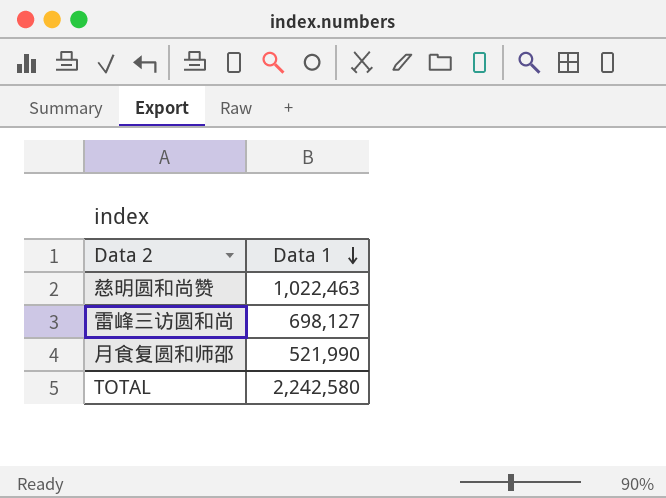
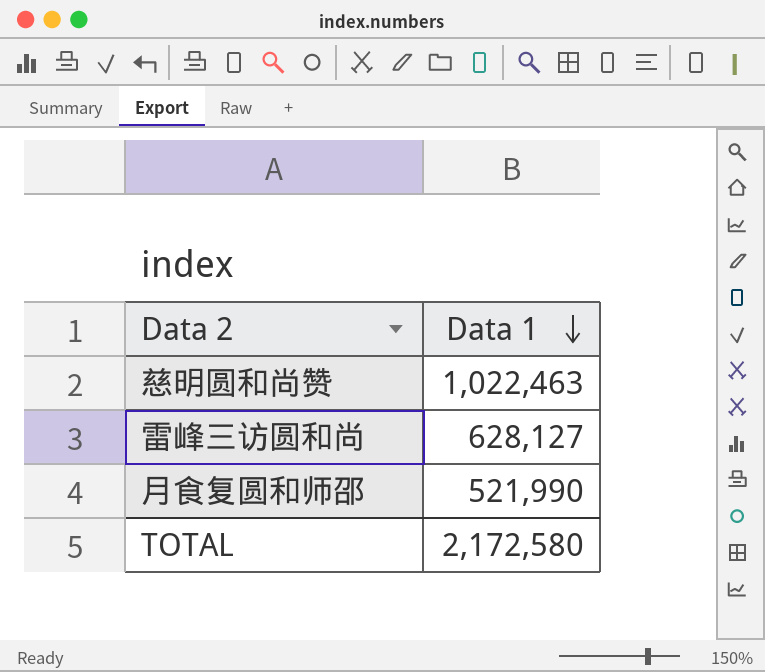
雷峰三访圆和尚 | Data 1: 698,127 -> 628,127
TOTAL | Data 1: 2,242,580 -> 2,172,580

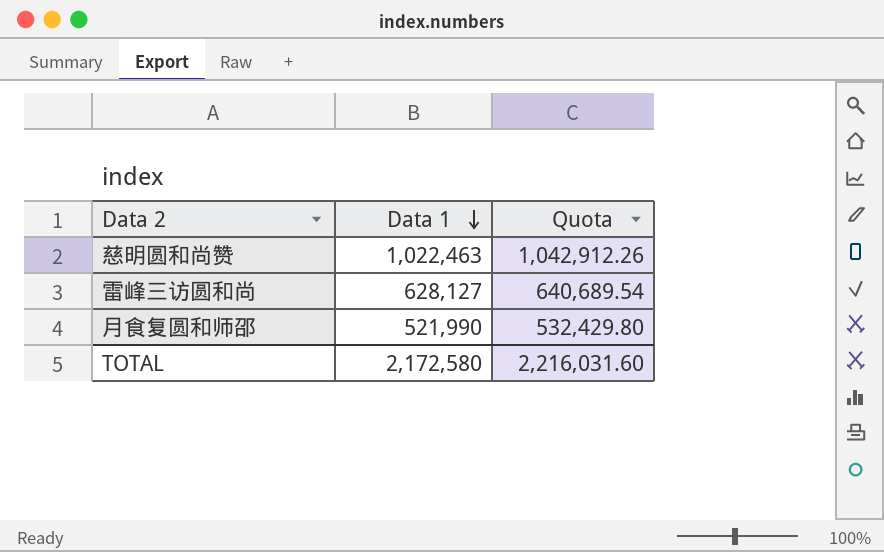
column Quota | formula: none -> [Data 1] * 1.02

